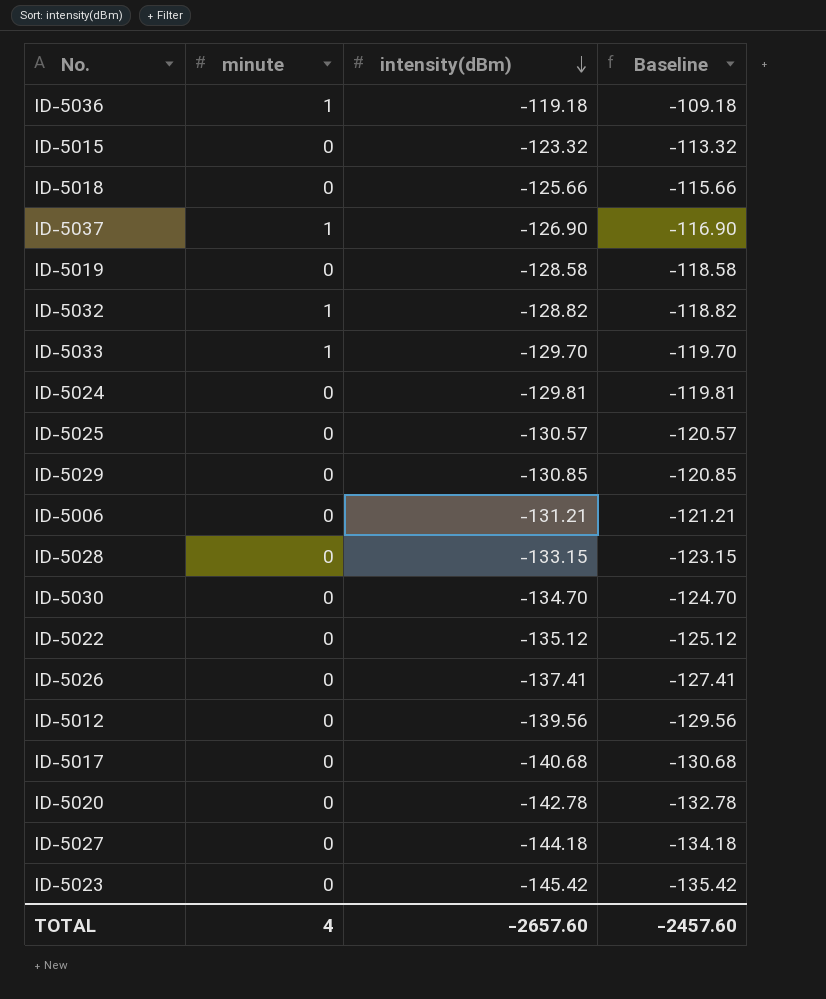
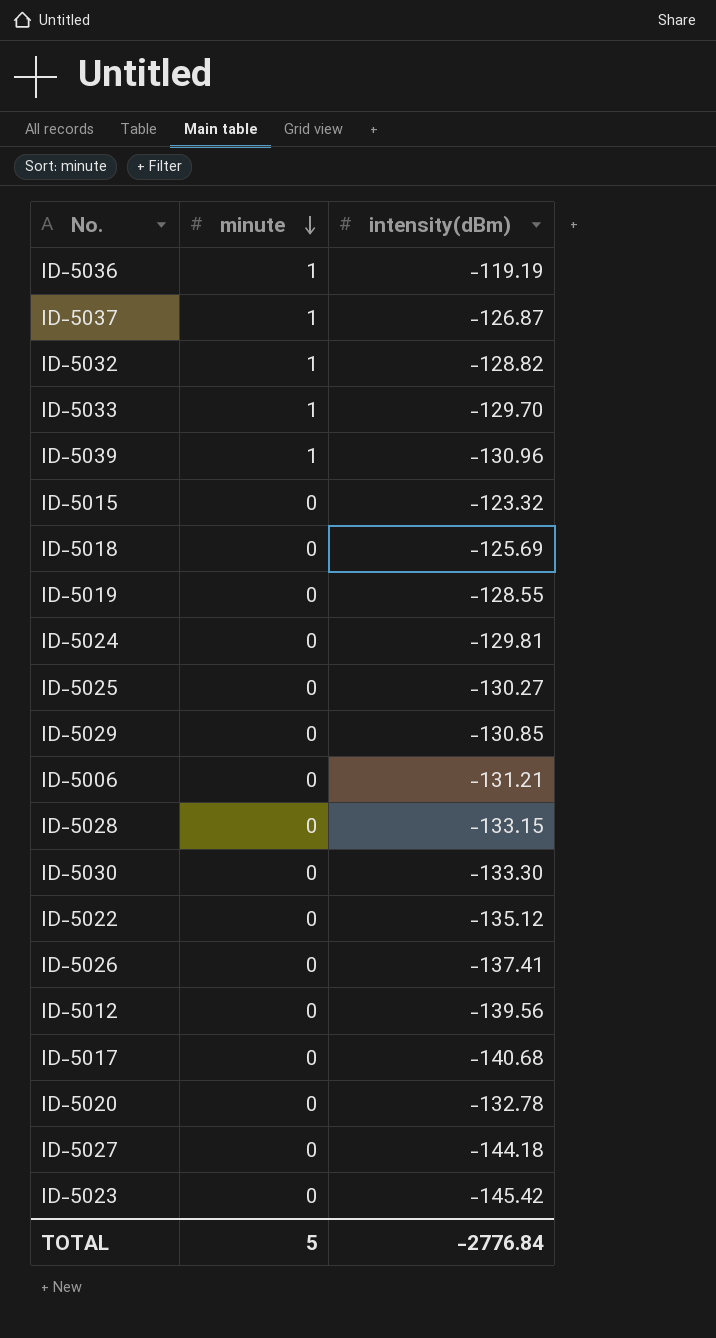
row order: intensity(dBm) descending -> minute descending
column Baseline | formula: [intensity(dBm)] + 10 -> none
ID-5036 | intensity(dBm): -119.18 -> -119.19
ID-5037 | intensity(dBm): -126.90 -> -126.87
row ID-5039: none -> 1 | -130.96
ID-5018 | intensity(dBm): -125.66 -> -125.69
ID-5019 | intensity(dBm): -128.58 -> -128.55
ID-5025 | intensity(dBm): -130.57 -> -130.27
ID-5030 | intensity(dBm): -134.70 -> -133.30
ID-5020 | intensity(dBm): -142.78 -> -132.78
TOTAL | minute: 4 -> 5
TOTAL | intensity(dBm): -2657.60 -> -2776.84

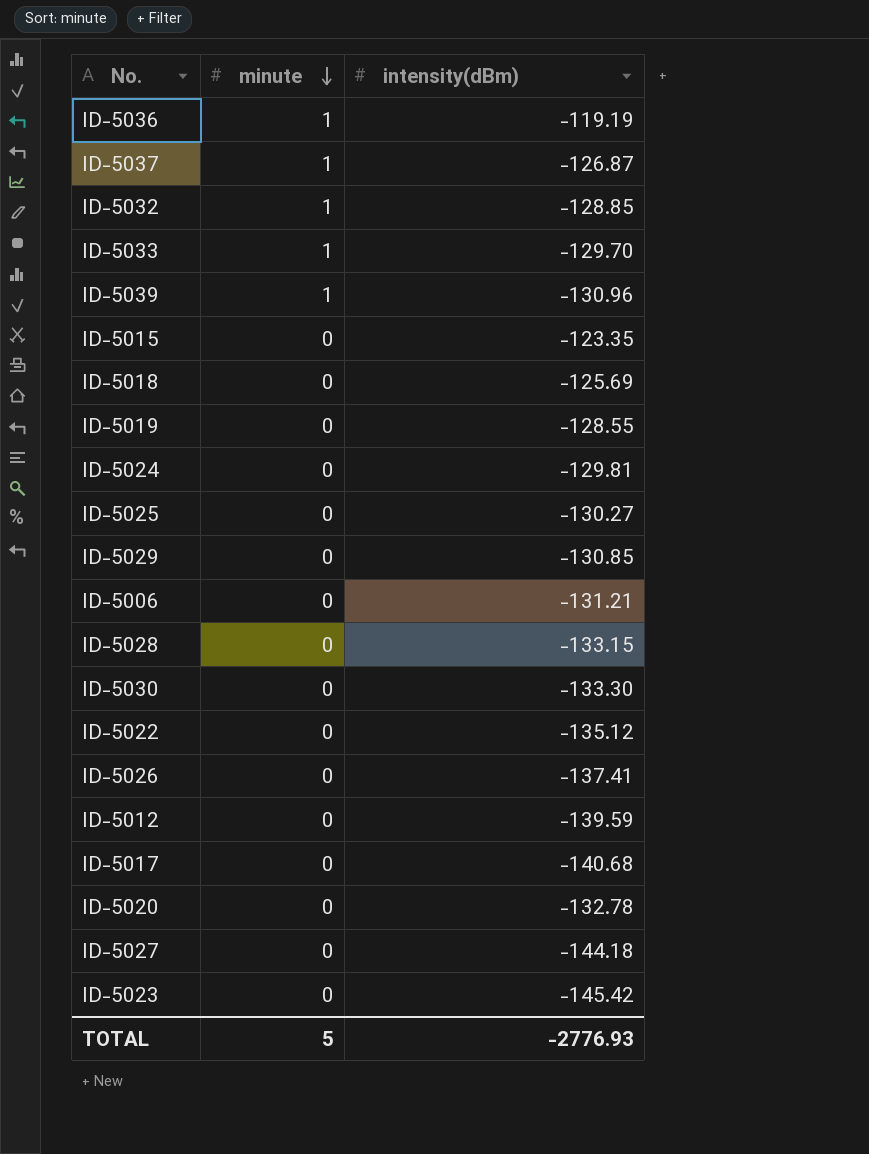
ID-5032 | intensity(dBm): -128.82 -> -128.85
ID-5015 | intensity(dBm): -123.32 -> -123.35
ID-5012 | intensity(dBm): -139.56 -> -139.59
TOTAL | intensity(dBm): -2776.84 -> -2776.93

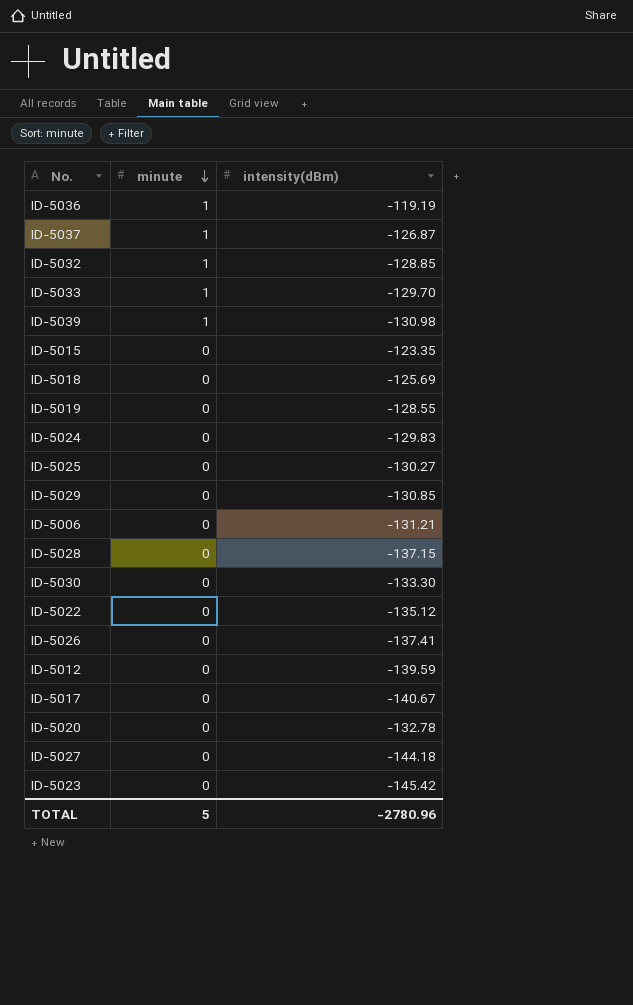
ID-5039 | intensity(dBm): -130.96 -> -130.98
ID-5024 | intensity(dBm): -129.81 -> -129.83
ID-5028 | intensity(dBm): -133.15 -> -137.15
ID-5017 | intensity(dBm): -140.68 -> -140.67
TOTAL | intensity(dBm): -2776.93 -> -2780.96

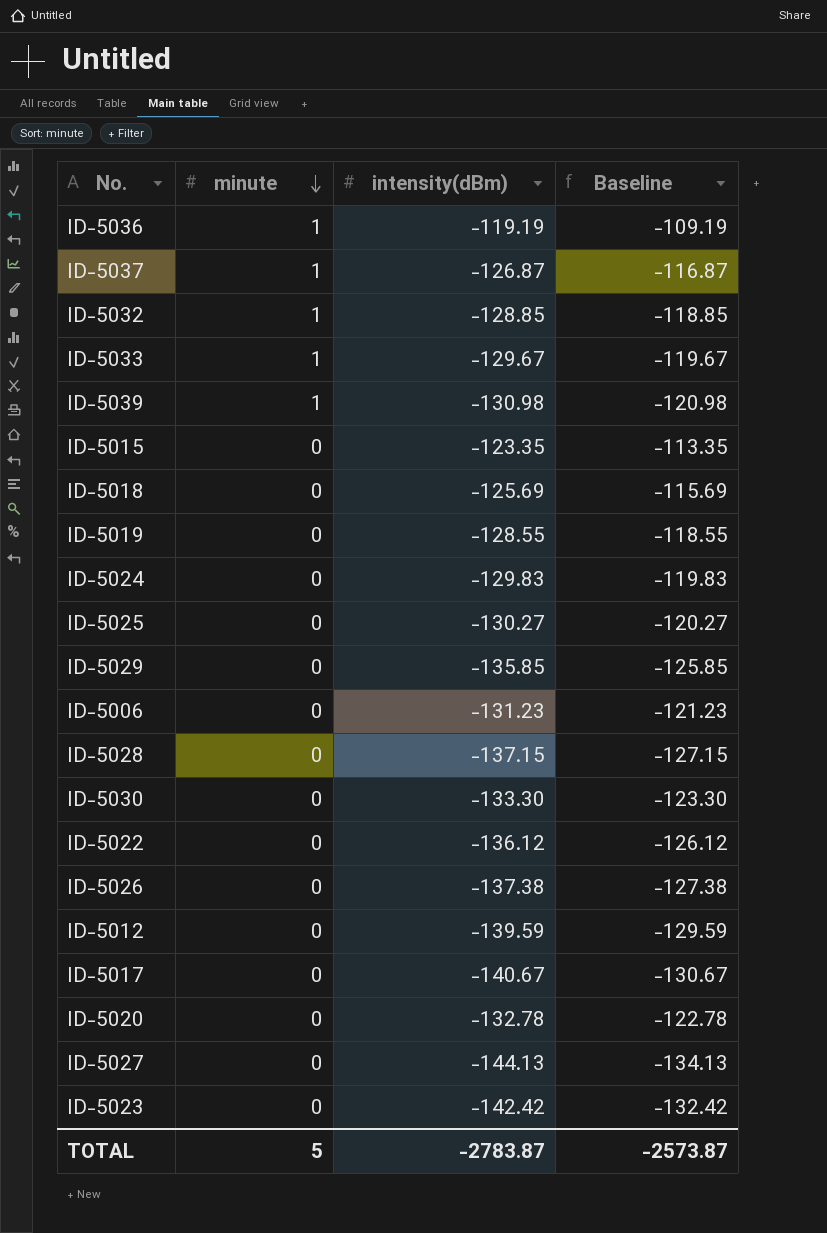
column Baseline | formula: none -> [intensity(dBm)] + 10
ID-5033 | intensity(dBm): -129.70 -> -129.67
ID-5029 | intensity(dBm): -130.85 -> -135.85
ID-5006 | intensity(dBm): -131.21 -> -131.23
ID-5022 | intensity(dBm): -135.12 -> -136.12
ID-5026 | intensity(dBm): -137.41 -> -137.38
ID-5027 | intensity(dBm): -144.18 -> -144.13
ID-5023 | intensity(dBm): -145.42 -> -142.42
TOTAL | intensity(dBm): -2780.96 -> -2783.87

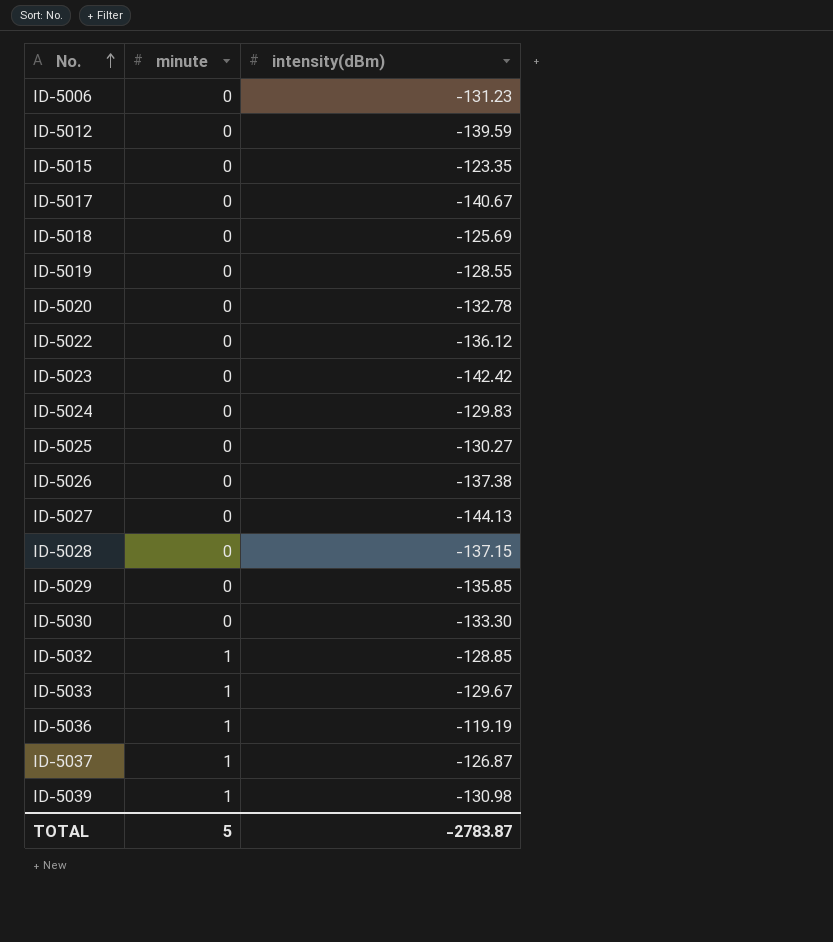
row order: minute descending -> No. ascending
column Baseline | formula: [intensity(dBm)] + 10 -> none

